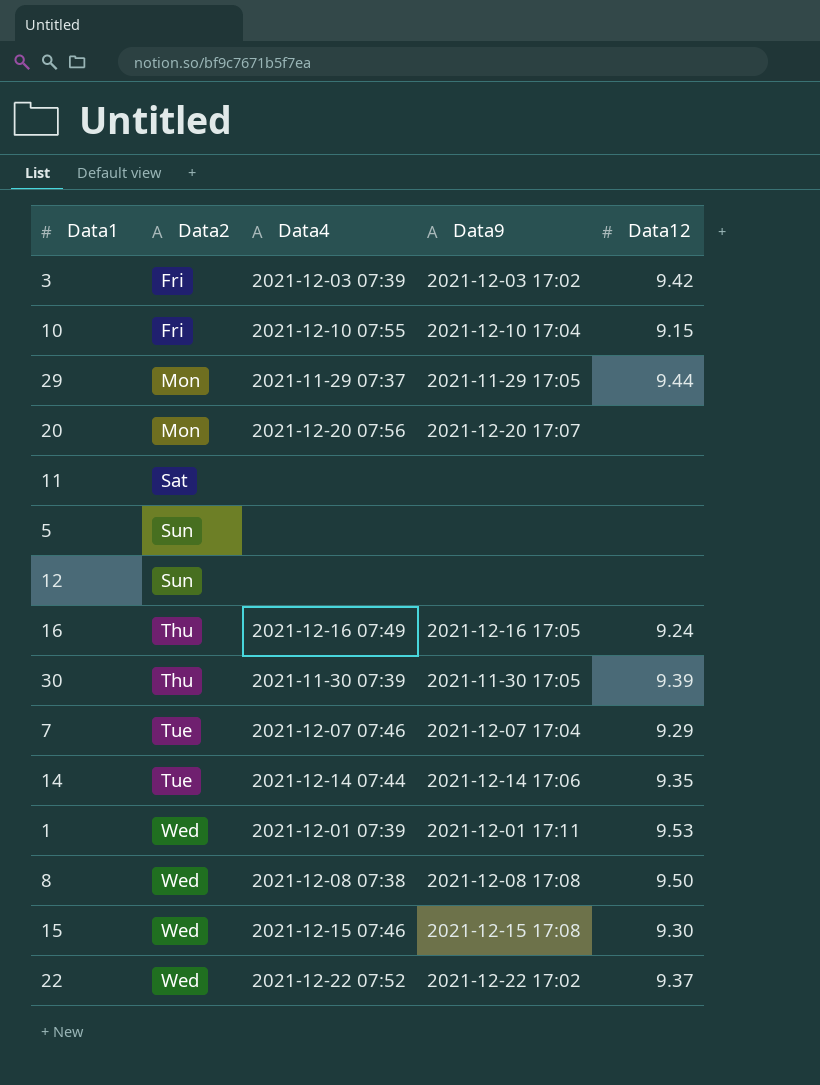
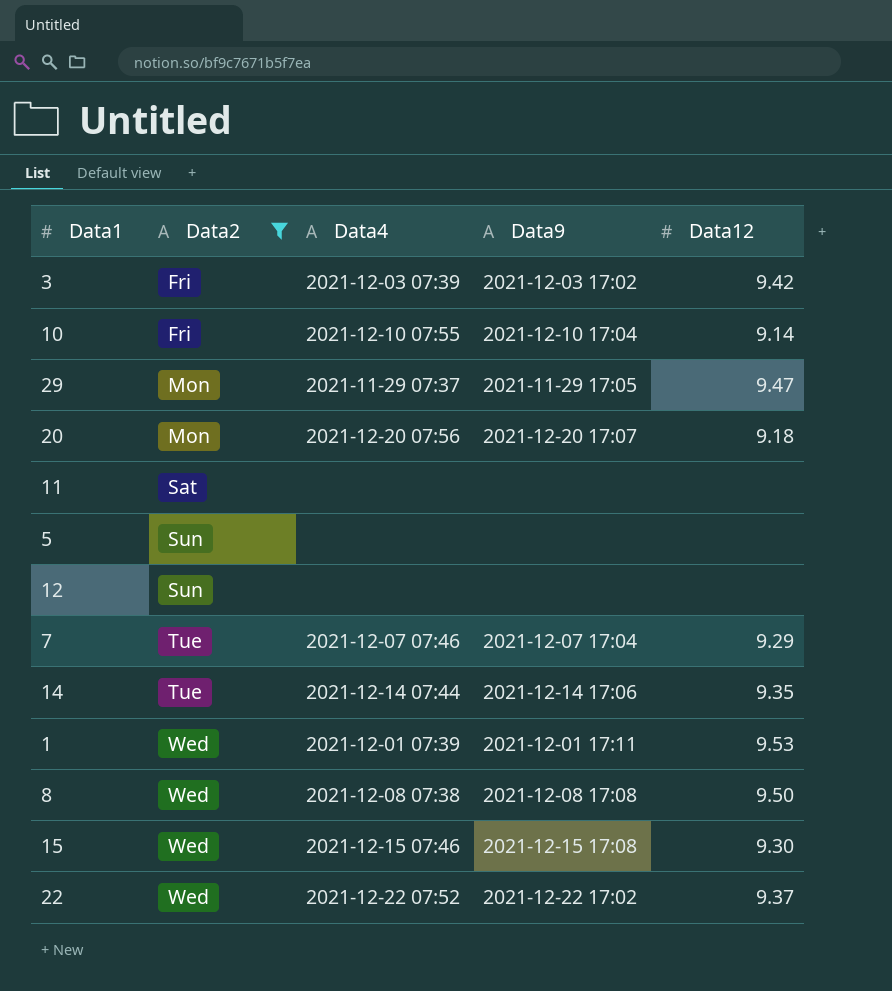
filter: none -> Data2 != Thu
10 | Data12: 9.15 -> 9.14
29 | Data12: 9.44 -> 9.47
20 | Data12: none -> 9.18

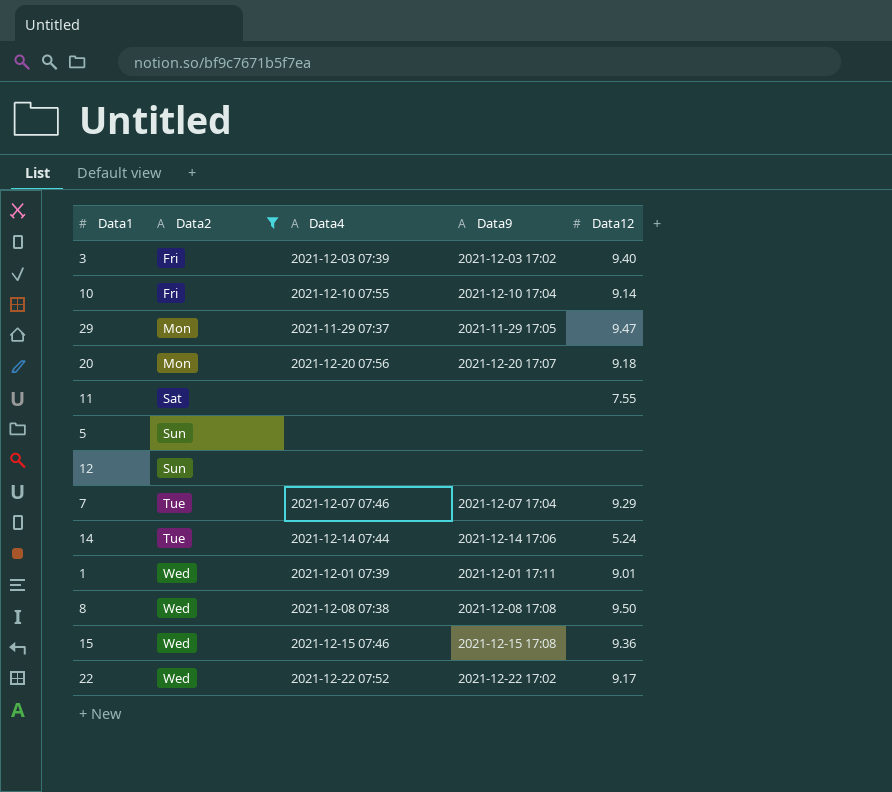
3 | Data12: 9.42 -> 9.40
11 | Data12: none -> 7.55
14 | Data12: 9.35 -> 5.24
1 | Data12: 9.53 -> 9.01
15 | Data12: 9.30 -> 9.36
22 | Data12: 9.37 -> 9.17

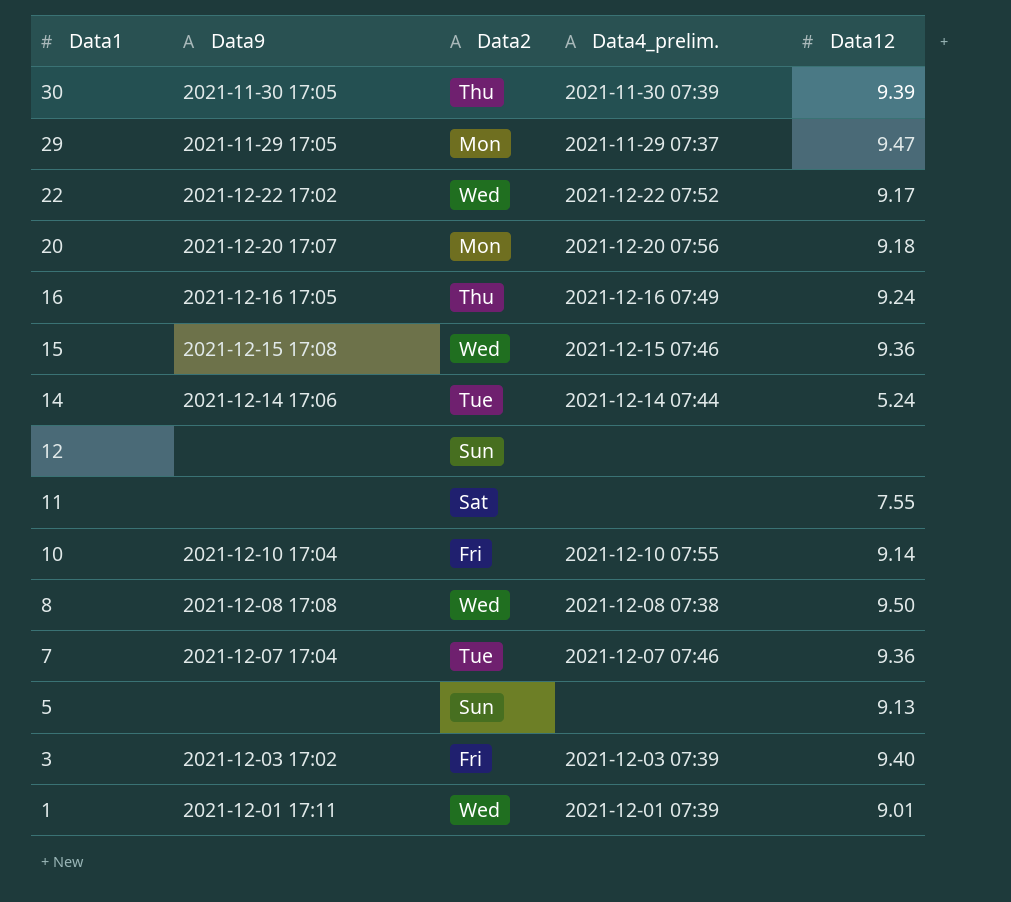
filter: Data2 != Thu -> none
row order: Data2 ascending -> Data1 descending
column Data9 | position: 4 -> 2
column name: Data4 -> Data4_prelim.
7 | Data12: 9.29 -> 9.36
5 | Data12: none -> 9.13

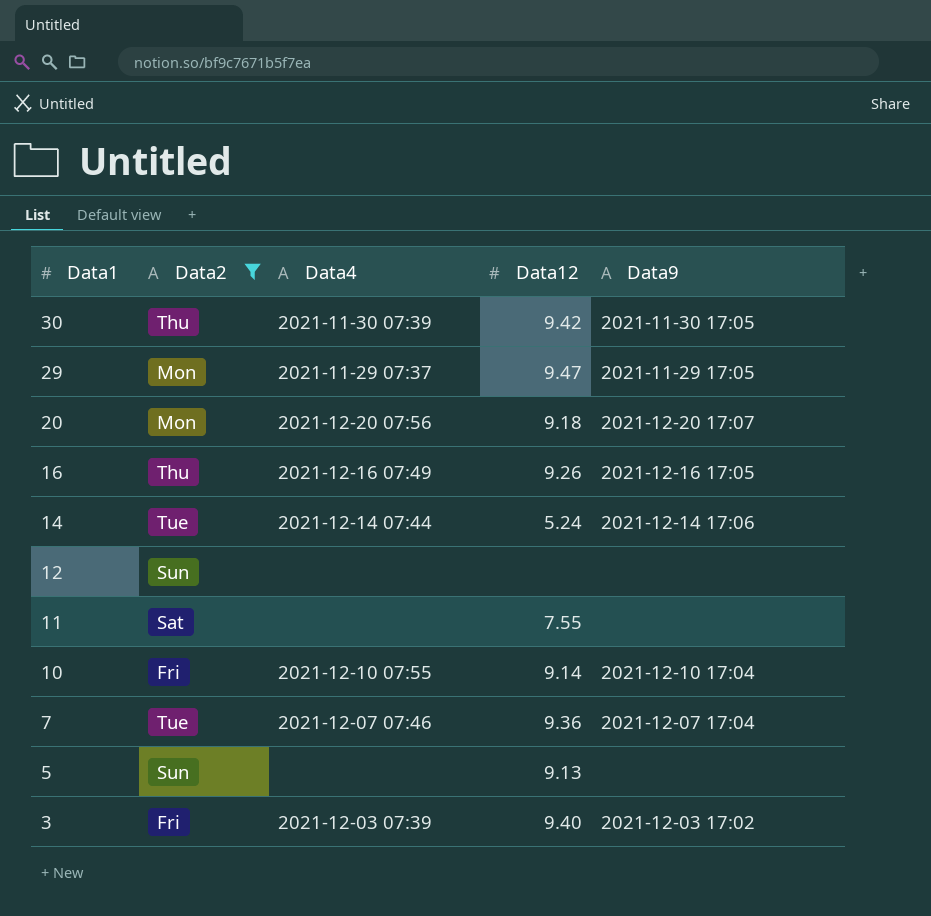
filter: none -> Data2 != Wed
column name: Data4_prelim. -> Data4
column Data9 | position: 2 -> 5
30 | Data12: 9.39 -> 9.42
16 | Data12: 9.24 -> 9.26

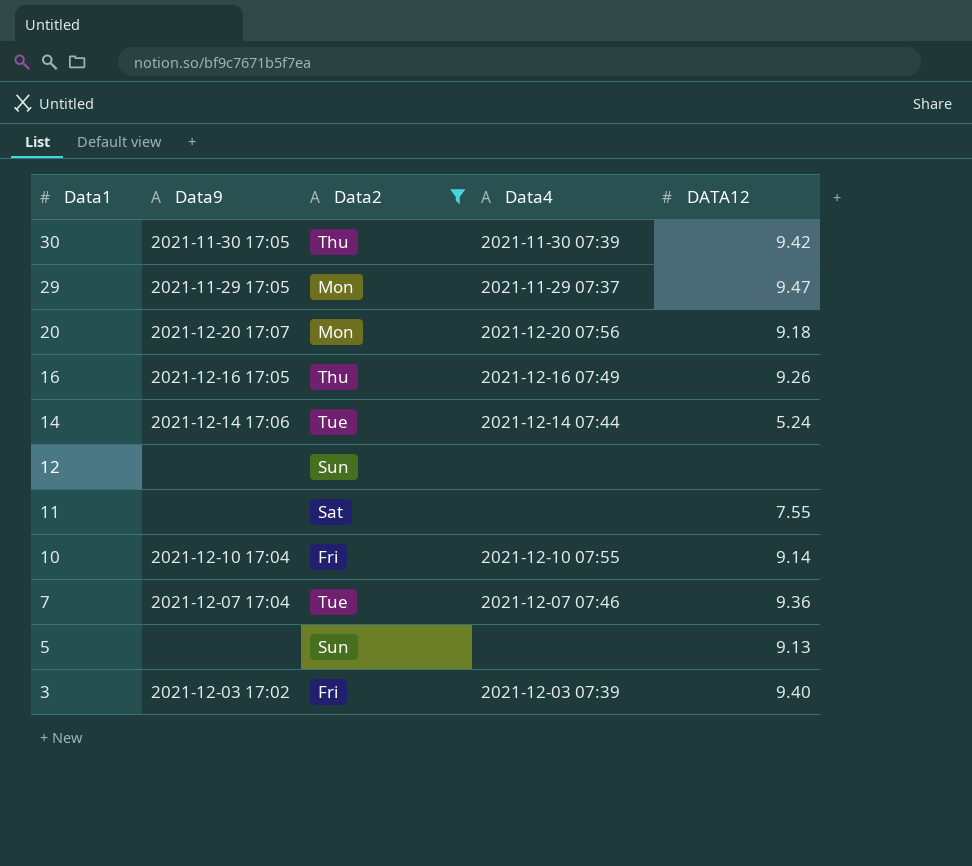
column Data9 | position: 5 -> 2
column name: Data12 -> DATA12

